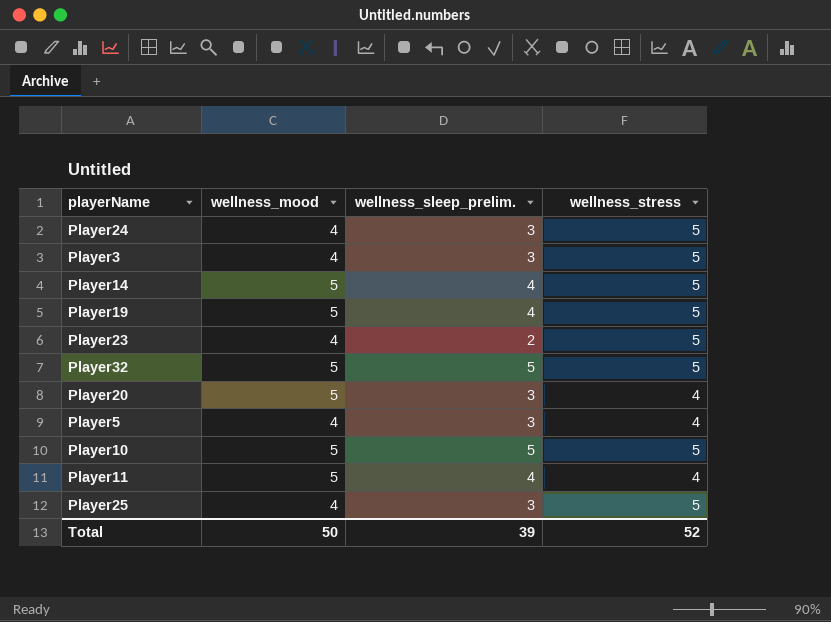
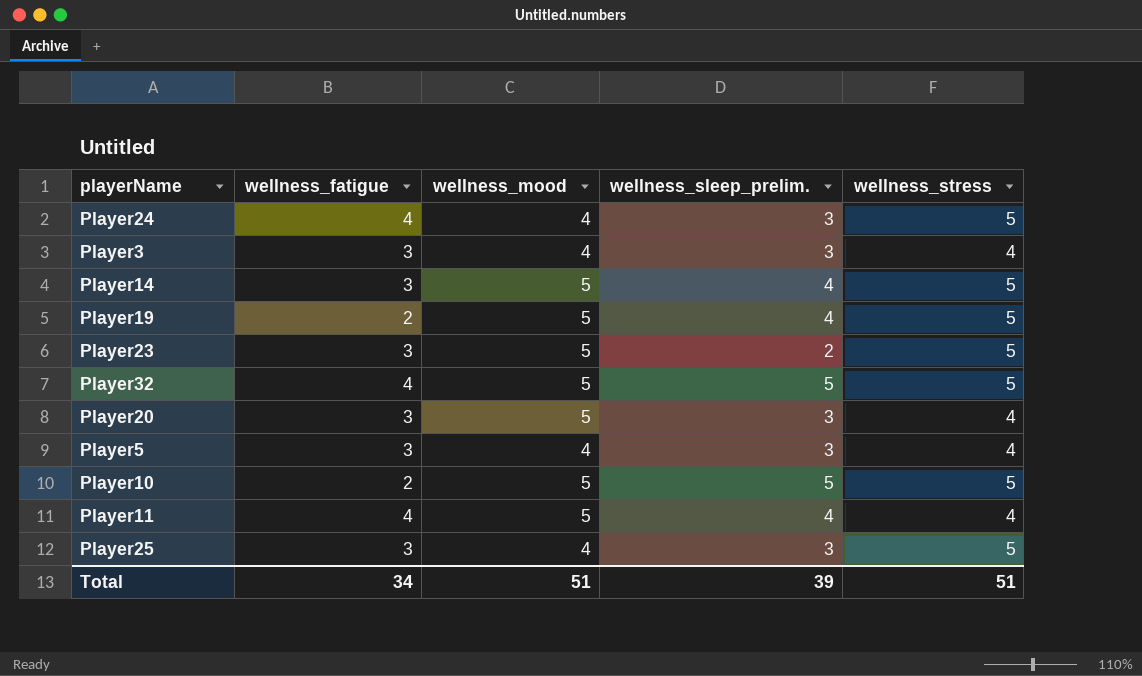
column wellness_fatigue | position: none -> 2
Player3 | wellness_stress: 5 -> 4
Player23 | wellness_mood: 4 -> 5
Total | wellness_mood: 50 -> 51
Total | wellness_stress: 52 -> 51

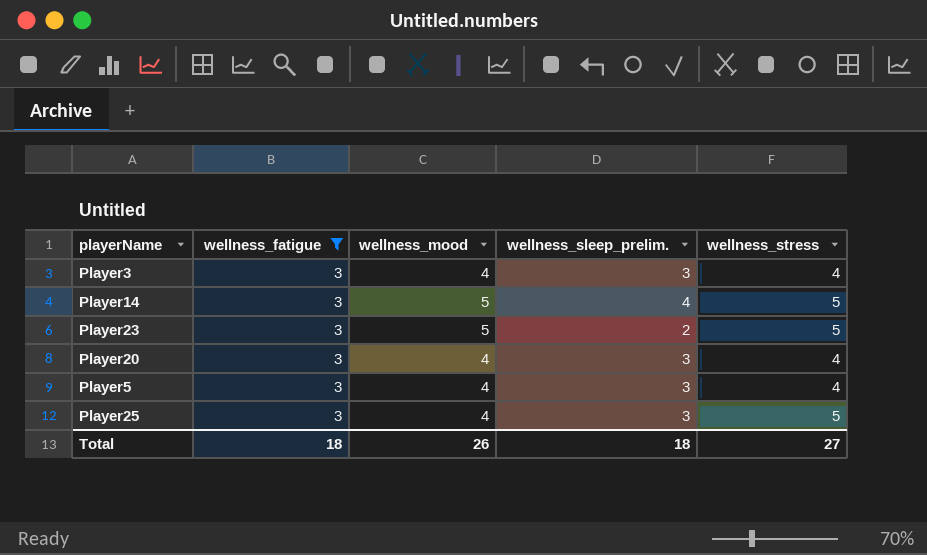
filter: none -> wellness_fatigue = 3
Player20 | wellness_mood: 5 -> 4
Total | wellness_fatigue: 34 -> 18
Total | wellness_mood: 51 -> 26
Total | wellness_sleep_prelim.: 39 -> 18
Total | wellness_stress: 51 -> 27

